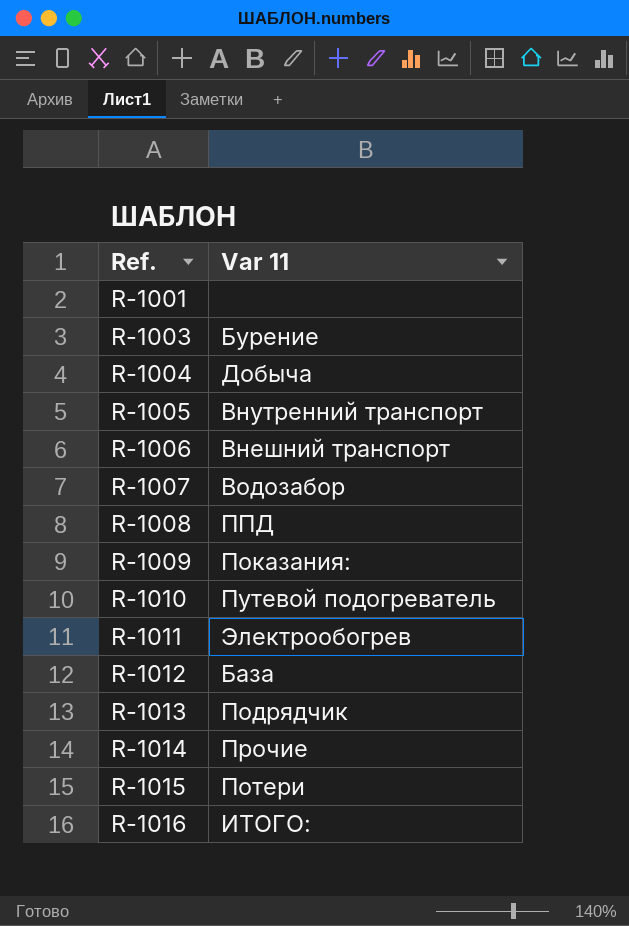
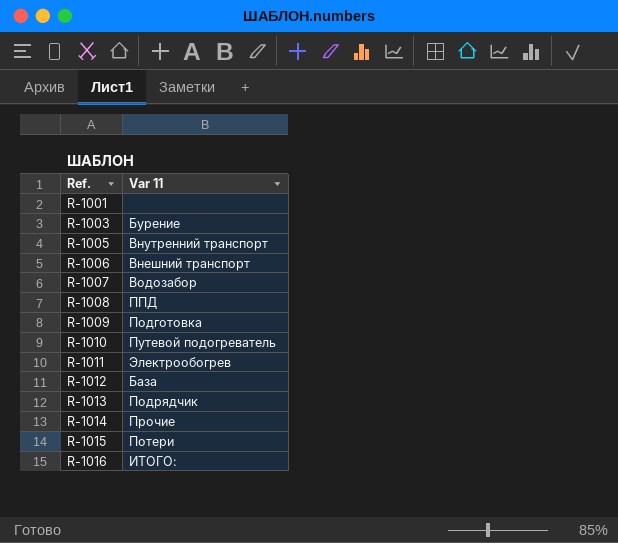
row R-1004: Добыча -> none
R-1009 | Var 11: Показания: -> Подготовка

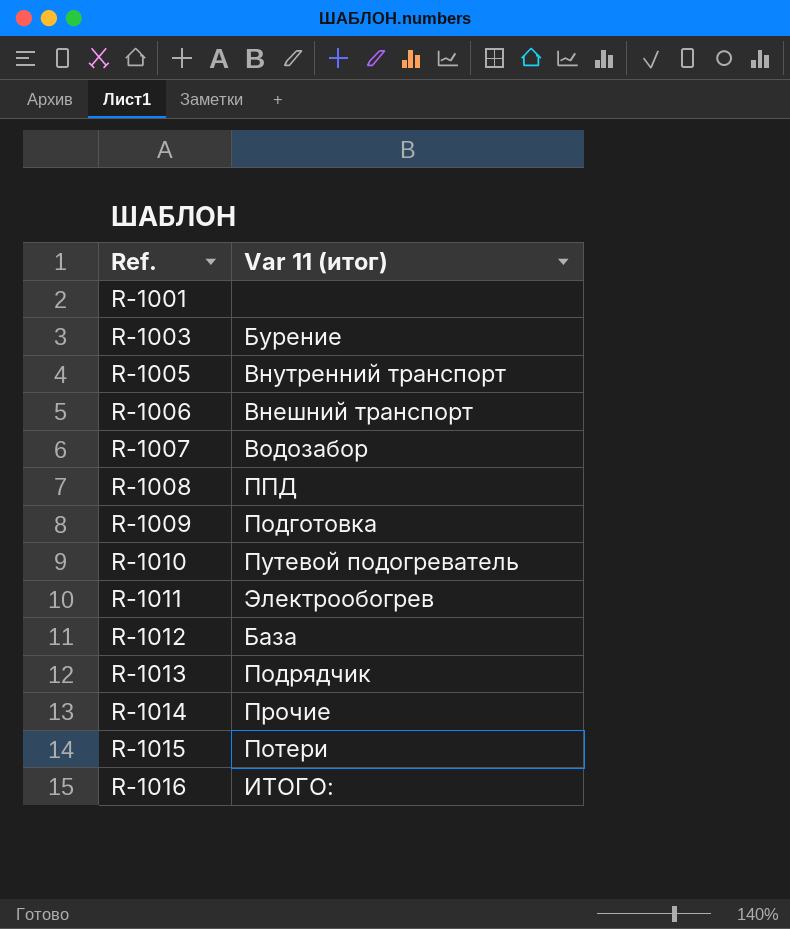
column name: Var 11 -> Var 11 (итог)

